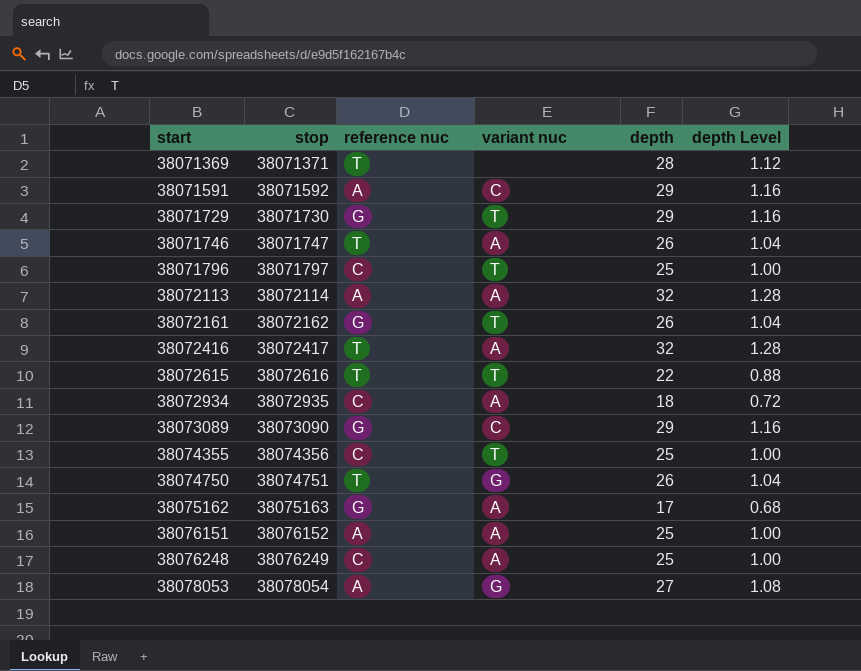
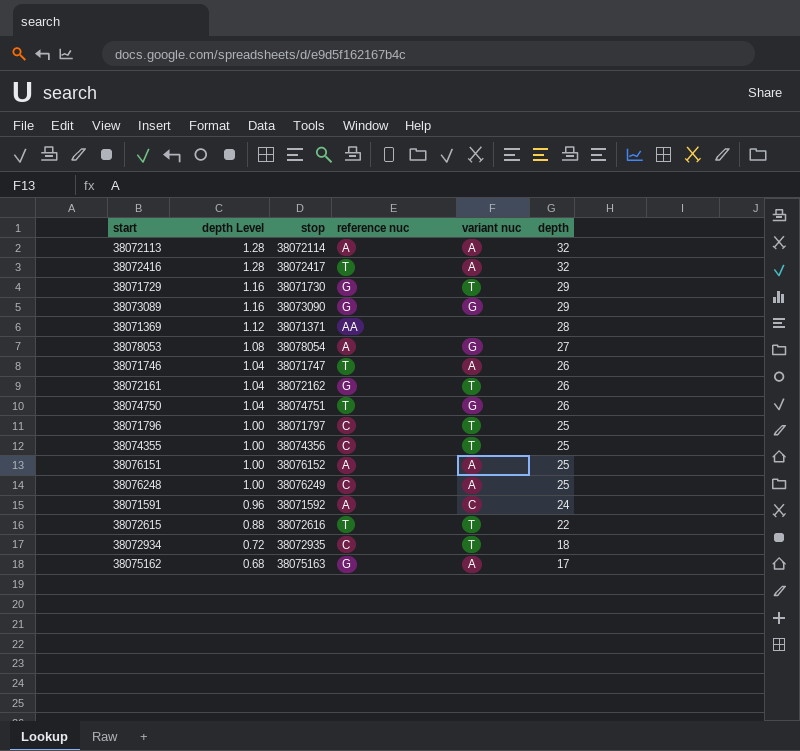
row order: start ascending -> depth Level descending
column depth Level | position: 6 -> 2
38073089 | variant nuc: C -> G
38071369 | reference nuc: T -> AA
38071591 | depth Level: 1.16 -> 0.96
38071591 | depth: 29 -> 24
38072934 | variant nuc: A -> T

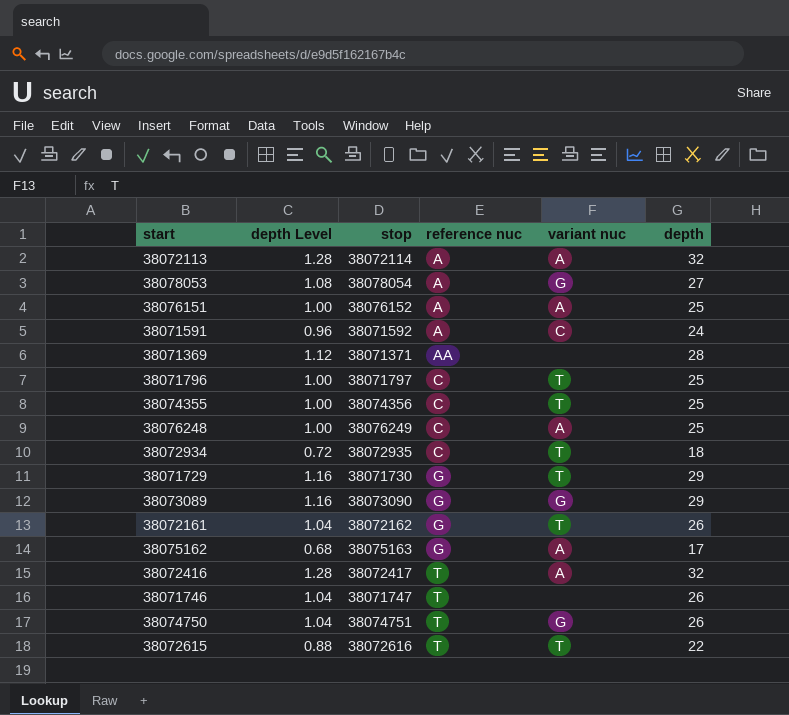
row order: depth Level descending -> reference nuc ascending
38071746 | variant nuc: A -> none

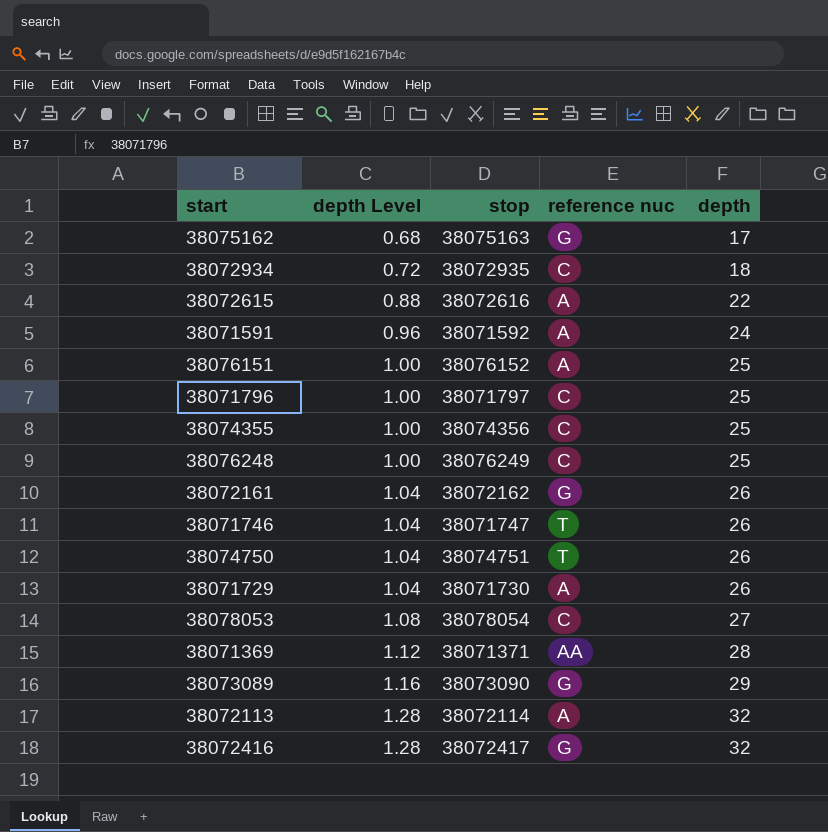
row order: reference nuc ascending -> depth Level ascending
column variant nuc | position: 5 -> none
38072615 | reference nuc: T -> A
38071729 | depth Level: 1.16 -> 1.04
38071729 | reference nuc: G -> A
38071729 | depth: 29 -> 26
38078053 | reference nuc: A -> C
38072416 | reference nuc: T -> G

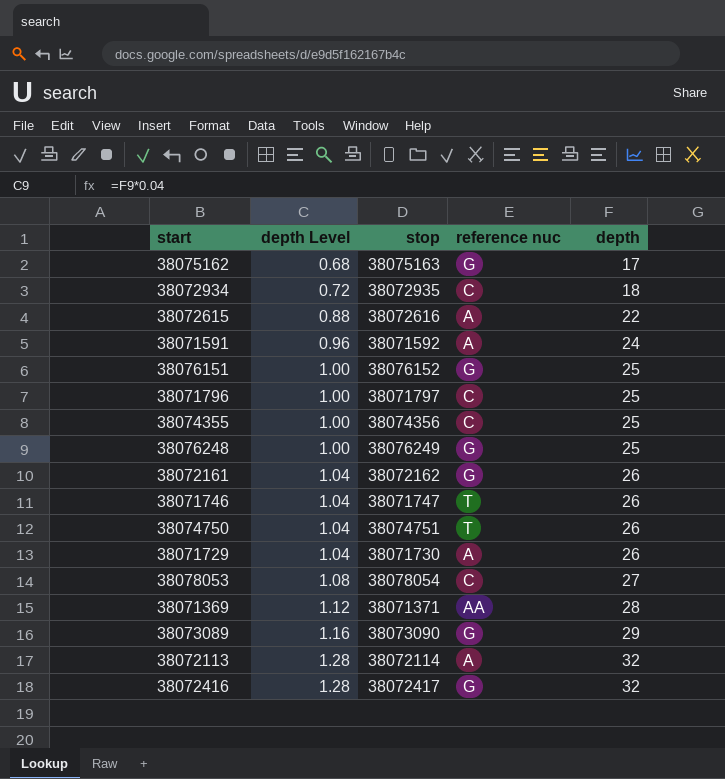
38076151 | reference nuc: A -> G
38076248 | reference nuc: C -> G

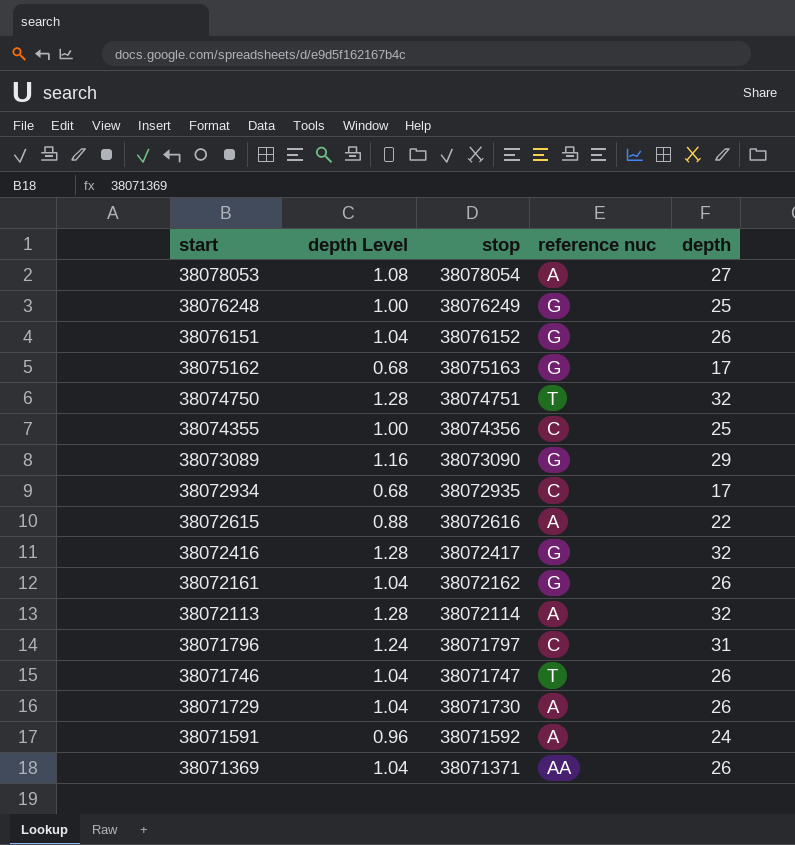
row order: depth Level ascending -> start descending
38078053 | reference nuc: C -> A
38076151 | depth Level: 1.00 -> 1.04
38076151 | depth: 25 -> 26
38074750 | depth Level: 1.04 -> 1.28
38074750 | depth: 26 -> 32
38072934 | depth Level: 0.72 -> 0.68
38072934 | depth: 18 -> 17
38071796 | depth Level: 1.00 -> 1.24
38071796 | depth: 25 -> 31
38071369 | depth Level: 1.12 -> 1.04
38071369 | depth: 28 -> 26

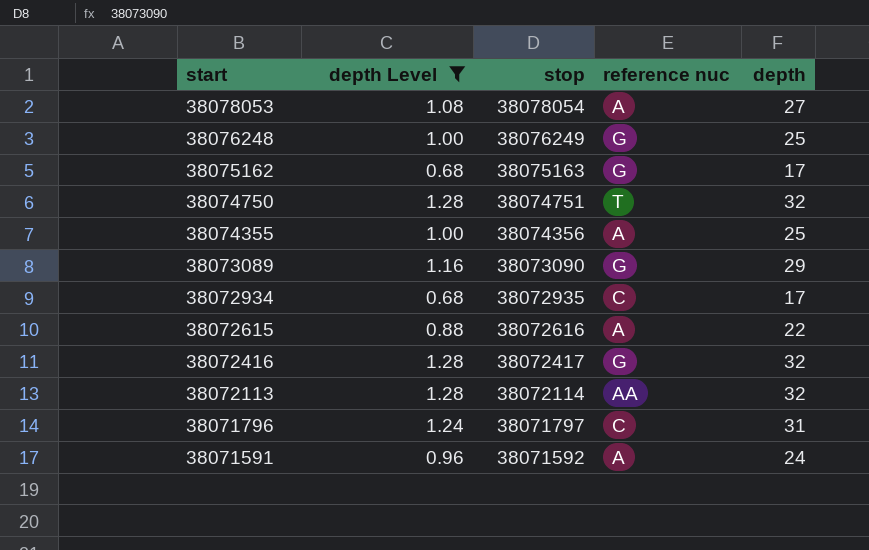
filter: none -> depth Level != 1.04
38074355 | reference nuc: C -> A
38072113 | reference nuc: A -> AA

